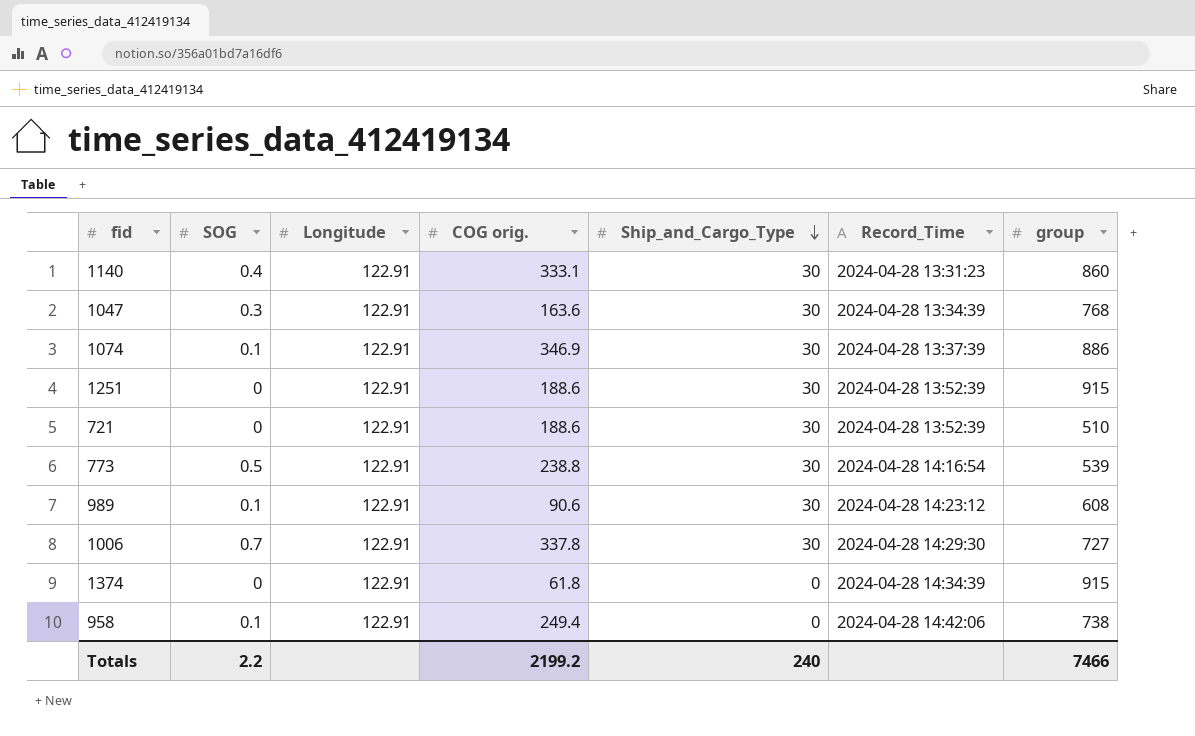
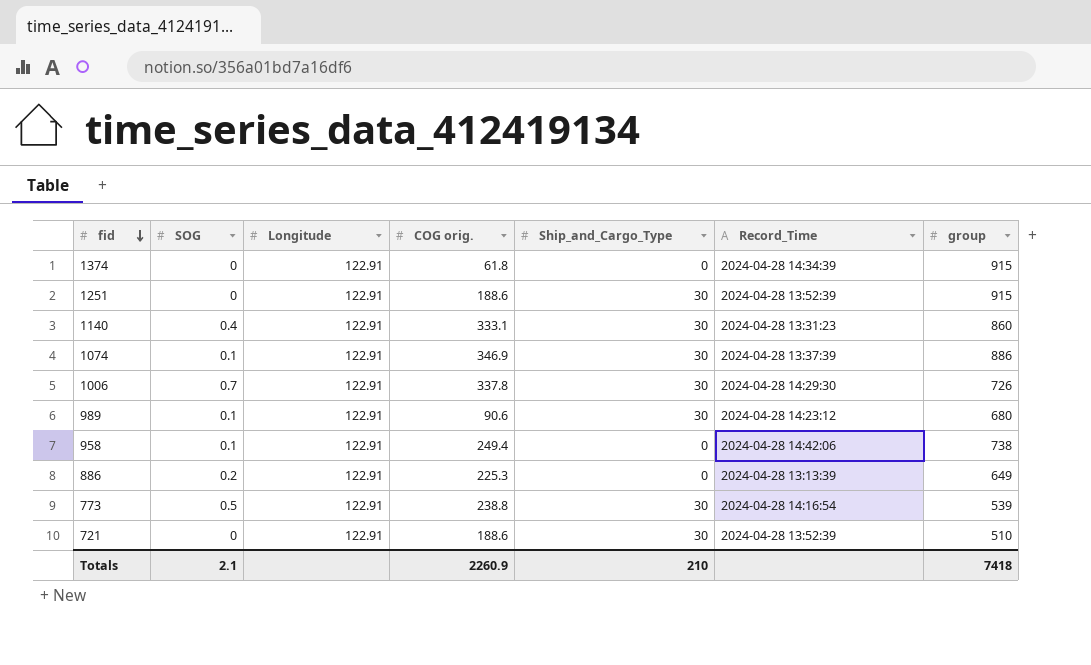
row order: Ship_and_Cargo_Type descending -> fid descending
row 1047: 0.3 | 122.91 | 163.6 | 30 | 2024-04-28 13:34:39 | 768 -> none
1006 | group: 727 -> 726
989 | group: 608 -> 680
row 886: none -> 0.2 | 122.91 | 225.3 | 0 | 2024-04-28 13:13:39 | 649
Totals | SOG: 2.2 -> 2.1
Totals | COG orig.: 2199.2 -> 2260.9
Totals | Ship_and_Cargo_Type: 240 -> 210
Totals | group: 7466 -> 7418

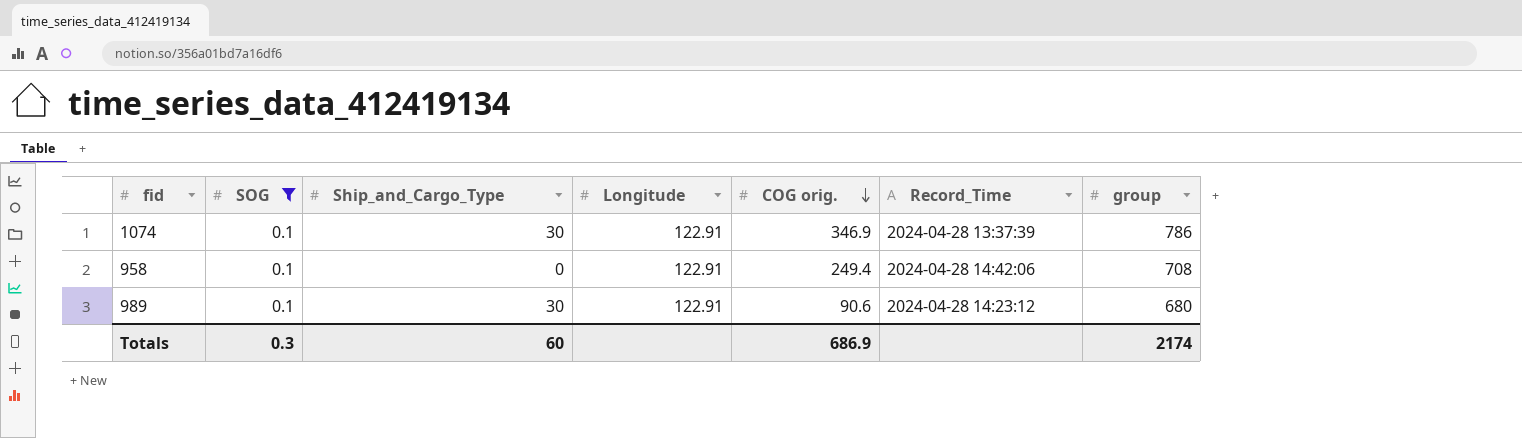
filter: none -> SOG = 0.1
row order: fid descending -> COG orig. descending
column Ship_and_Cargo_Type | position: 5 -> 3
1074 | group: 886 -> 786
958 | group: 738 -> 708
Totals | SOG: 2.1 -> 0.3
Totals | Ship_and_Cargo_Type: 210 -> 60
Totals | COG orig.: 2260.9 -> 686.9
Totals | group: 7418 -> 2174

